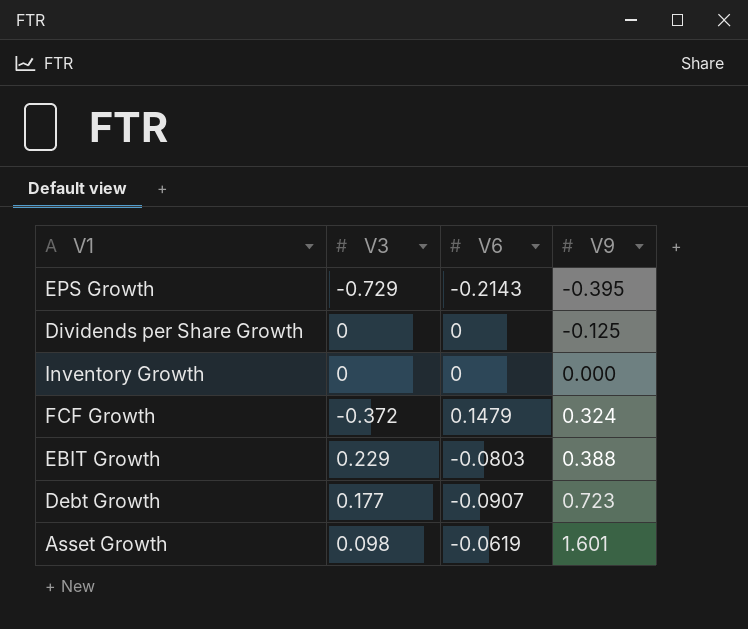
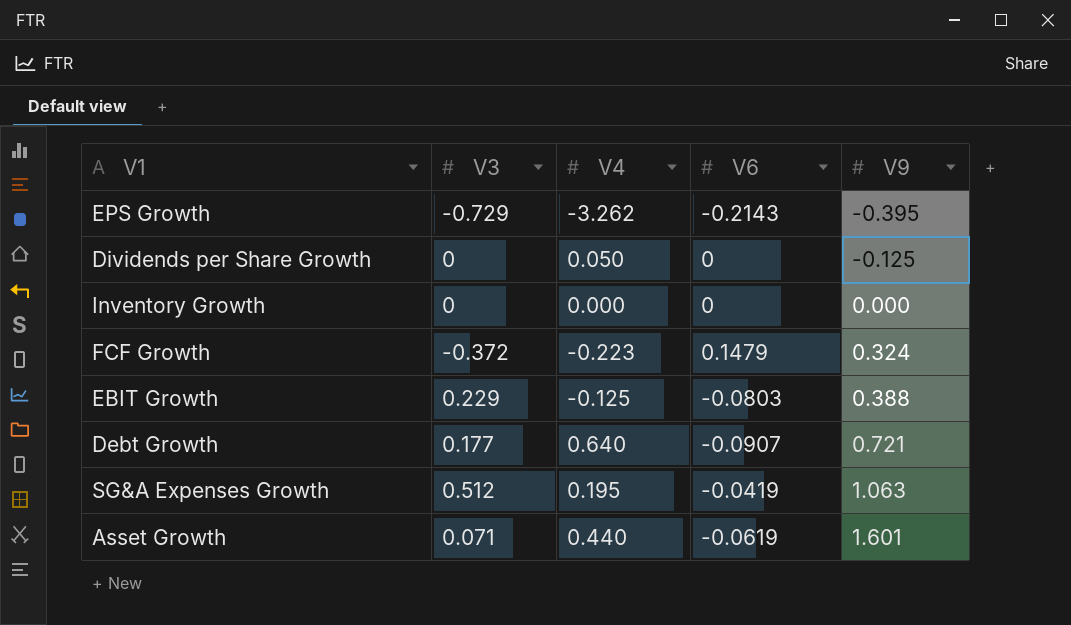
column V4 | position: none -> 3
Debt Growth | V9: 0.723 -> 0.721
row SG&A Expenses Growth: none -> 0.512 | 0.195 | -0.0419 | 1.063
Asset Growth | V3: 0.098 -> 0.071

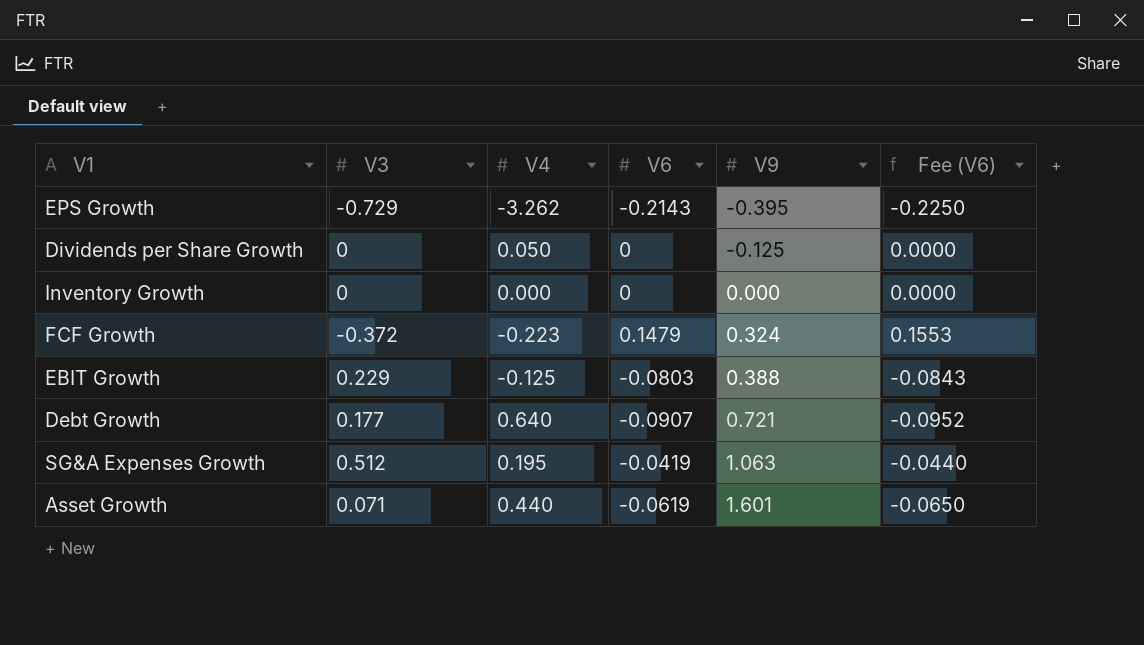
column Fee (V6) | formula: none -> [V6] * 1.05

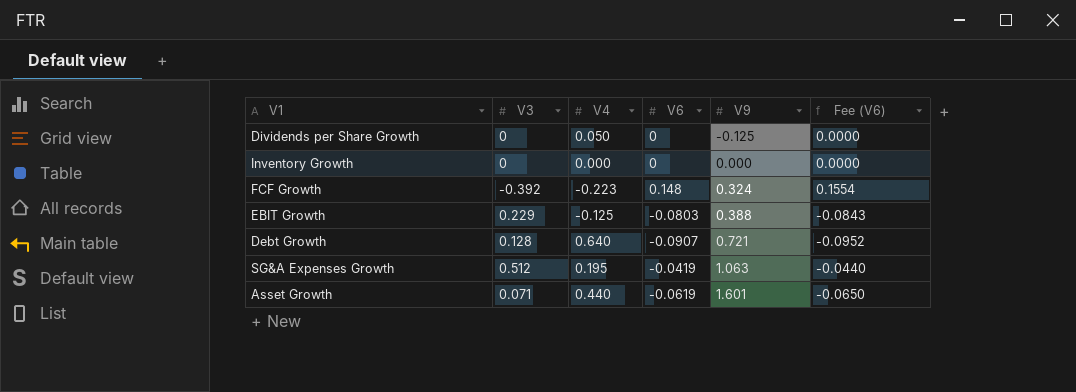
row EPS Growth: -0.729 | -3.262 | -0.2143 | -0.395 | -0.2250 -> none
FCF Growth | V3: -0.372 -> -0.392
FCF Growth | V6: 0.1479 -> 0.148
FCF Growth | Fee (V6): 0.1553 -> 0.1554
Debt Growth | V3: 0.177 -> 0.128

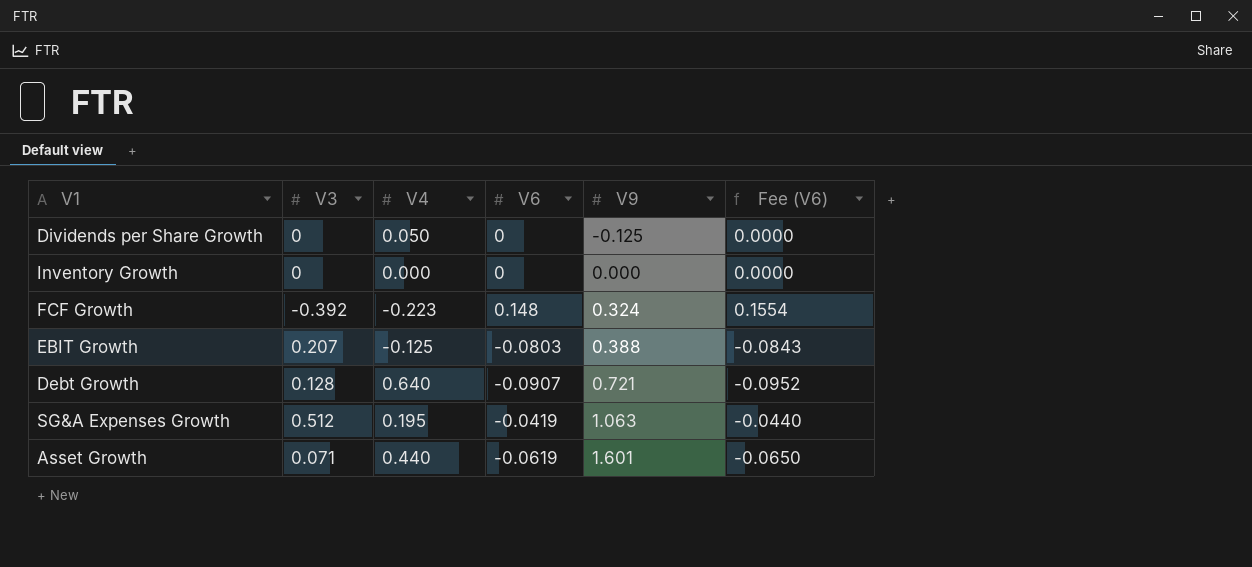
EBIT Growth | V3: 0.229 -> 0.207

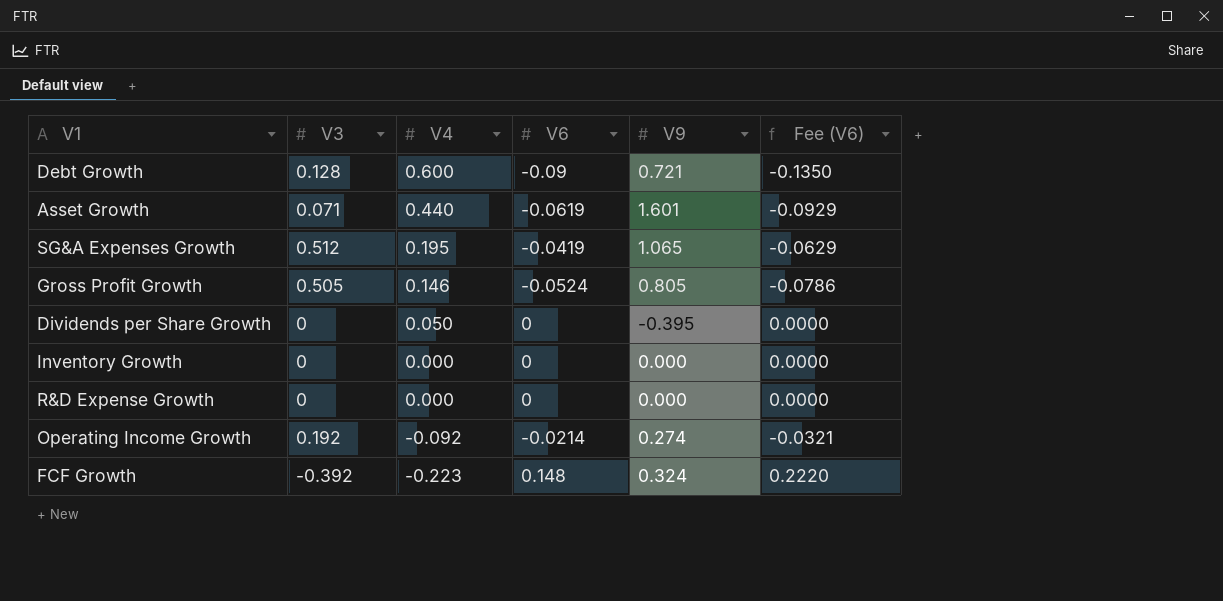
row order: V9 ascending -> V4 descending
column Fee (V6) | formula: [V6] * 1.05 -> [V6] * 1.5
row EBIT Growth: 0.207 | -0.125 | -0.0803 | 0.388 | -0.0843 -> none
Debt Growth | V4: 0.640 -> 0.600
Debt Growth | V6: -0.0907 -> -0.09
SG&A Expenses Growth | V9: 1.063 -> 1.065
row Gross Profit Growth: none -> 0.505 | 0.146 | -0.0524 | 0.805 | -0.0786
Dividends per Share Growth | V9: -0.125 -> -0.395
row R&D Expense Growth: none -> 0 | 0.000 | 0 | 0.000 | 0.0000
row Operating Income Growth: none -> 0.192 | -0.092 | -0.0214 | 0.274 | -0.0321

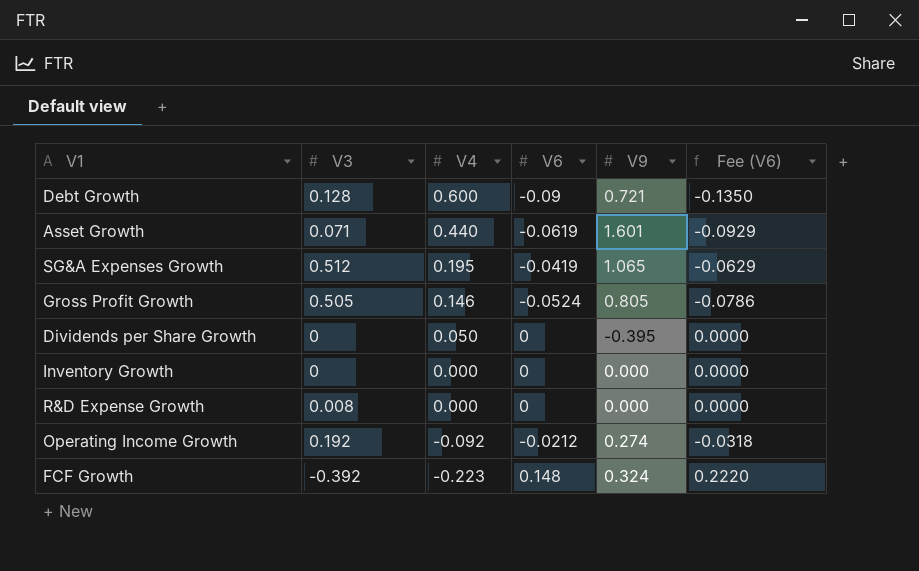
R&D Expense Growth | V3: 0 -> 0.008
Operating Income Growth | V6: -0.0214 -> -0.0212
Operating Income Growth | Fee (V6): -0.0321 -> -0.0318

